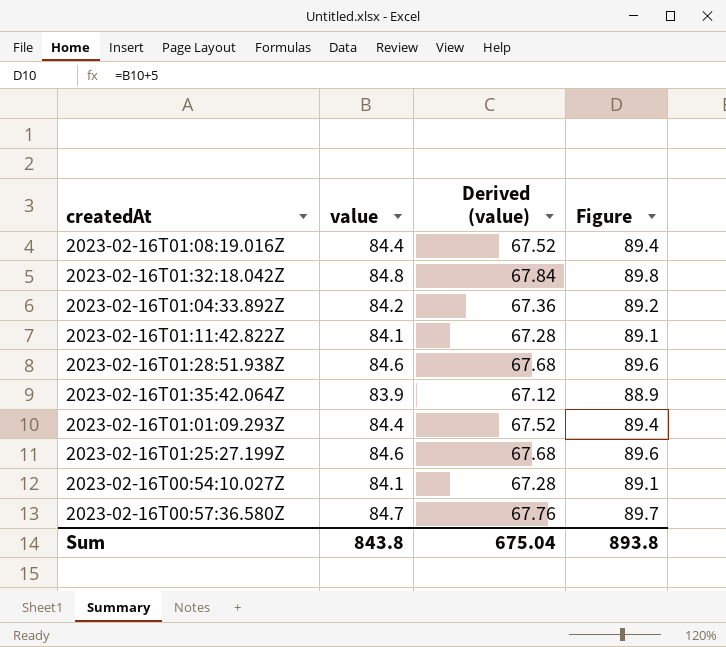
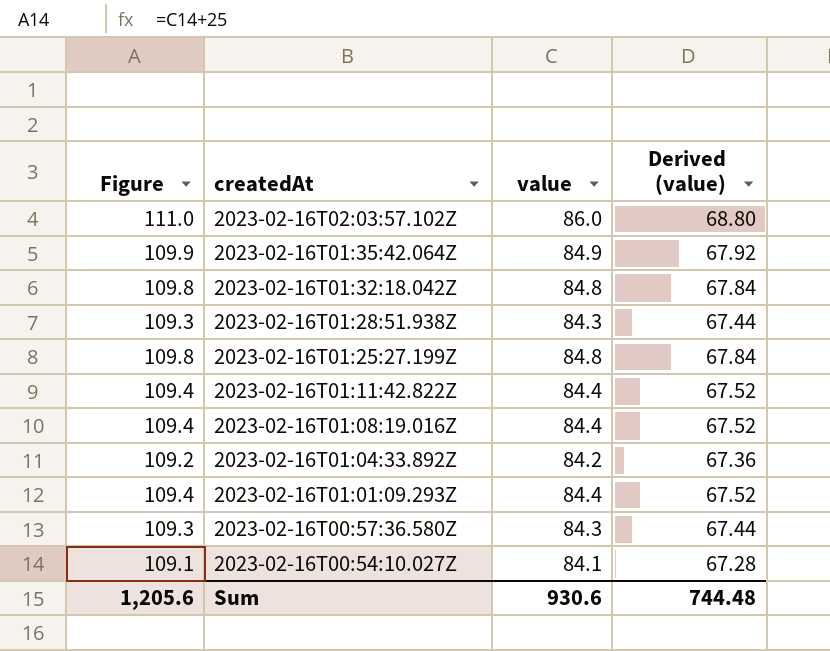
row order: none -> createdAt descending
column Figure | formula: [value] + 5 -> [value] + 25
column Figure | position: 4 -> 1
row 2023-02-16T02:03:57.102Z: none -> 111.0 | 86.0 | 68.80
2023-02-16T01:35:42.064Z | value: 83.9 -> 84.9
2023-02-16T01:35:42.064Z | Derived (value): 67.12 -> 67.92
2023-02-16T01:28:51.938Z | value: 84.6 -> 84.3
2023-02-16T01:28:51.938Z | Derived (value): 67.68 -> 67.44
2023-02-16T01:25:27.199Z | value: 84.6 -> 84.8
2023-02-16T01:25:27.199Z | Derived (value): 67.68 -> 67.84
2023-02-16T01:11:42.822Z | value: 84.1 -> 84.4
2023-02-16T01:11:42.822Z | Derived (value): 67.28 -> 67.52
2023-02-16T00:57:36.580Z | value: 84.7 -> 84.3
2023-02-16T00:57:36.580Z | Derived (value): 67.76 -> 67.44
Sum | Figure: 893.8 -> 1,205.6
Sum | value: 843.8 -> 930.6
Sum | Derived (value): 675.04 -> 744.48

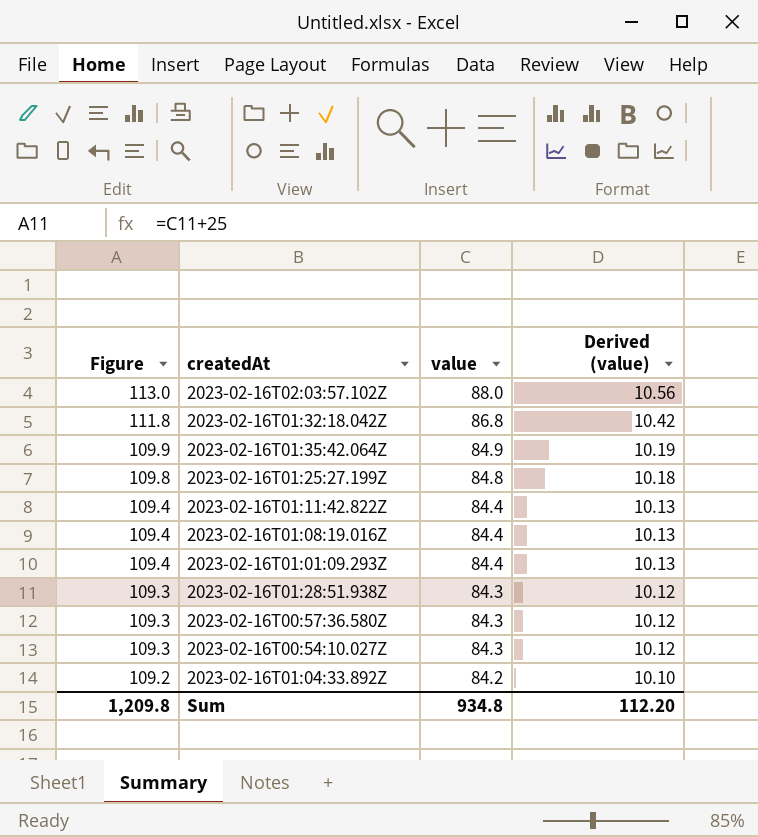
row order: createdAt descending -> Figure descending
column Derived (value) | formula: [value] * 0.8 -> [value] * 0.12
2023-02-16T02:03:57.102Z | Figure: 111.0 -> 113.0
2023-02-16T02:03:57.102Z | value: 86.0 -> 88.0
2023-02-16T01:32:18.042Z | Figure: 109.8 -> 111.8
2023-02-16T01:32:18.042Z | value: 84.8 -> 86.8
2023-02-16T00:54:10.027Z | Figure: 109.1 -> 109.3
2023-02-16T00:54:10.027Z | value: 84.1 -> 84.3
Sum | Figure: 1,205.6 -> 1,209.8
Sum | value: 930.6 -> 934.8
Sum | Derived (value): 744.48 -> 112.20

